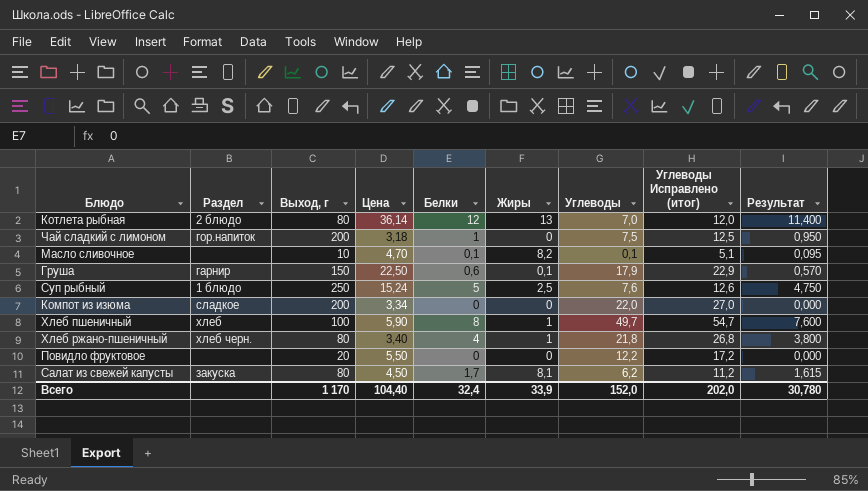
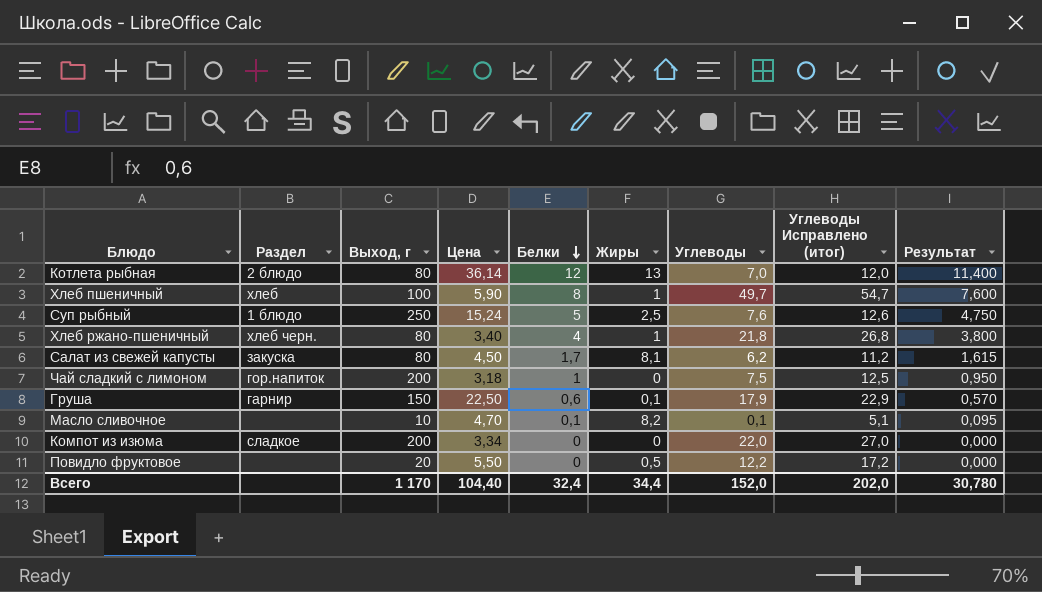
row order: none -> Белки descending
Повидло фруктовое | Жиры: 0 -> 0,5
Всего | Жиры: 33,9 -> 34,4

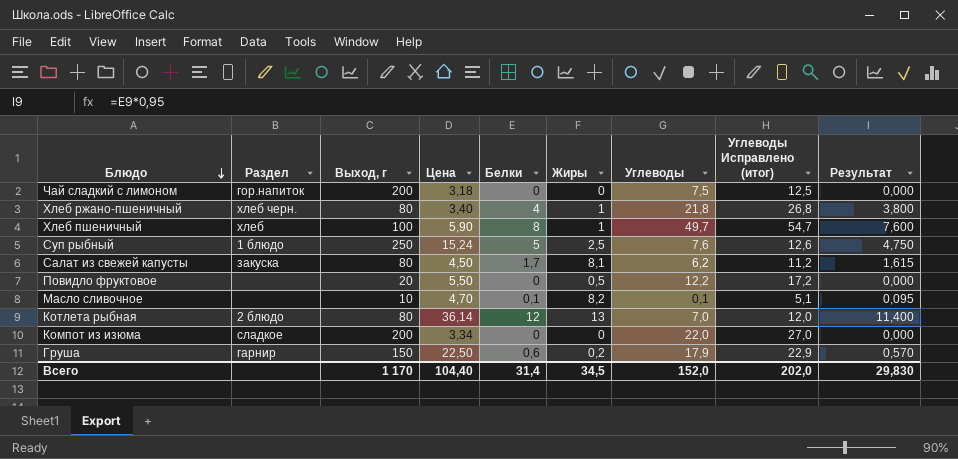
row order: Белки descending -> Блюдо descending
Чай сладкий с лимоном | Белки: 1 -> 0
Чай сладкий с лимоном | Результат: 0,950 -> 0,000
Груша | Жиры: 0,1 -> 0,2
Всего | Белки: 32,4 -> 31,4
Всего | Жиры: 34,4 -> 34,5
Всего | Результат: 30,780 -> 29,830

